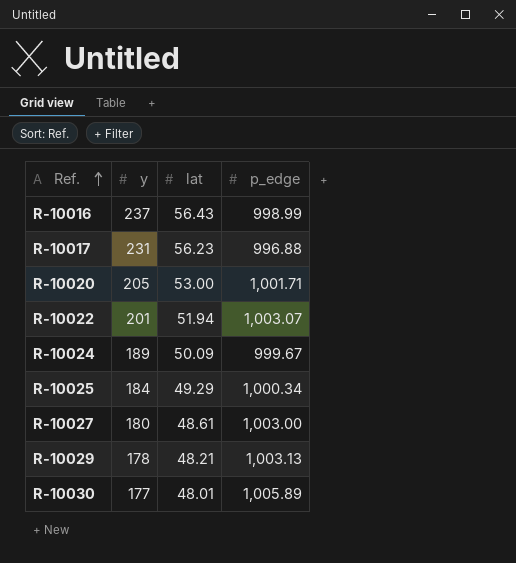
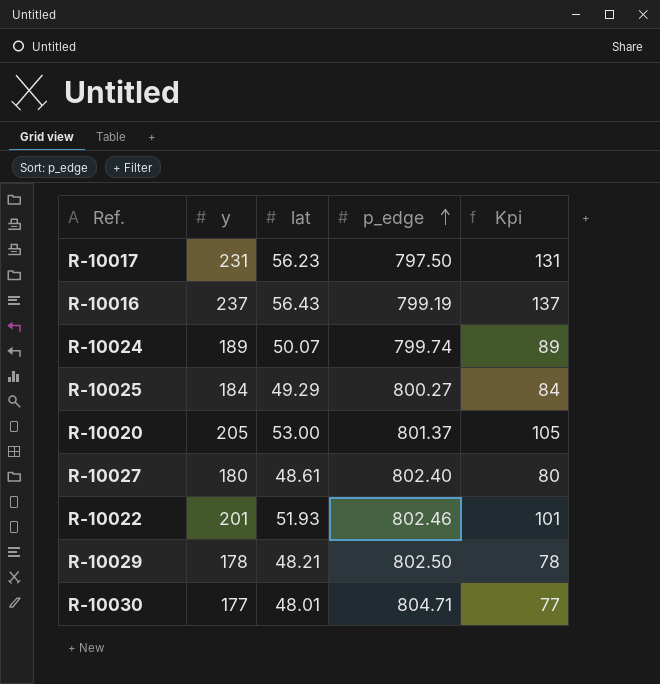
row order: Ref. ascending -> p_edge ascending
column Kpi | formula: none -> [y] - 100
R-10017 | p_edge: 996.88 -> 797.50
R-10016 | p_edge: 998.99 -> 799.19
R-10024 | lat: 50.09 -> 50.07
R-10024 | p_edge: 999.67 -> 799.74
R-10025 | p_edge: 1,000.34 -> 800.27
R-10020 | p_edge: 1,001.71 -> 801.37
R-10027 | p_edge: 1,003.00 -> 802.40
R-10022 | lat: 51.94 -> 51.93
R-10022 | p_edge: 1,003.07 -> 802.46
R-10029 | p_edge: 1,003.13 -> 802.50
R-10030 | p_edge: 1,005.89 -> 804.71

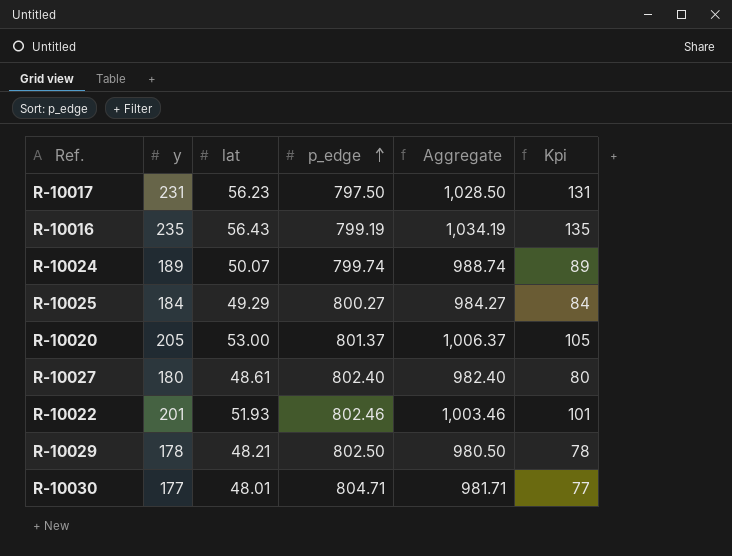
column Aggregate | formula: none -> [y] + [p_edge]
R-10016 | y: 237 -> 235
R-10016 | Kpi: 137 -> 135

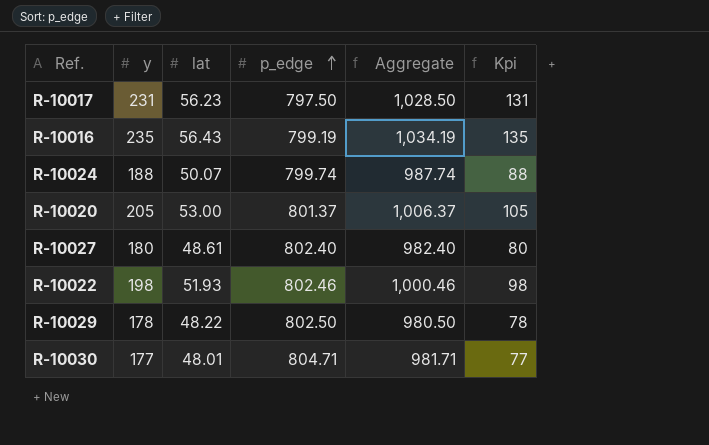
row R-10025: 184 | 49.29 | 800.27 | 984.27 | 84 -> none
R-10024 | y: 189 -> 188
R-10024 | Aggregate: 988.74 -> 987.74
R-10024 | Kpi: 89 -> 88
R-10022 | y: 201 -> 198
R-10022 | Aggregate: 1,003.46 -> 1,000.46
R-10022 | Kpi: 101 -> 98
R-10029 | lat: 48.21 -> 48.22

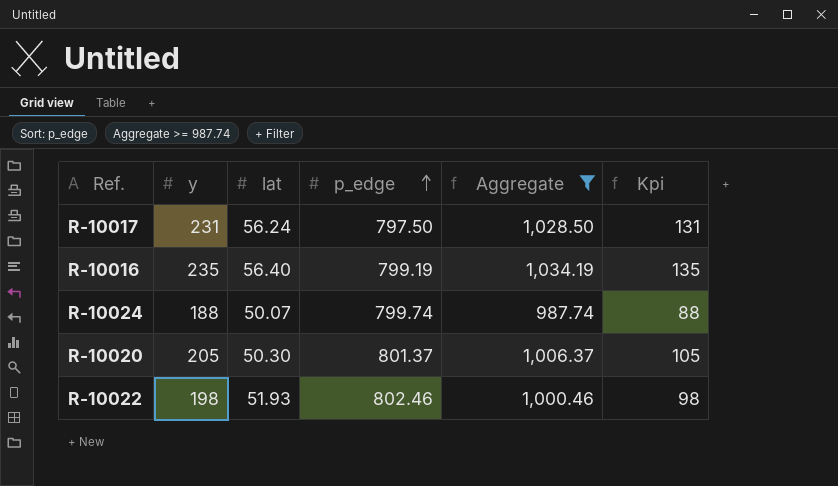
filter: none -> Aggregate >= 987.74
R-10017 | lat: 56.23 -> 56.24
R-10016 | lat: 56.43 -> 56.40
R-10020 | lat: 53.00 -> 50.30

